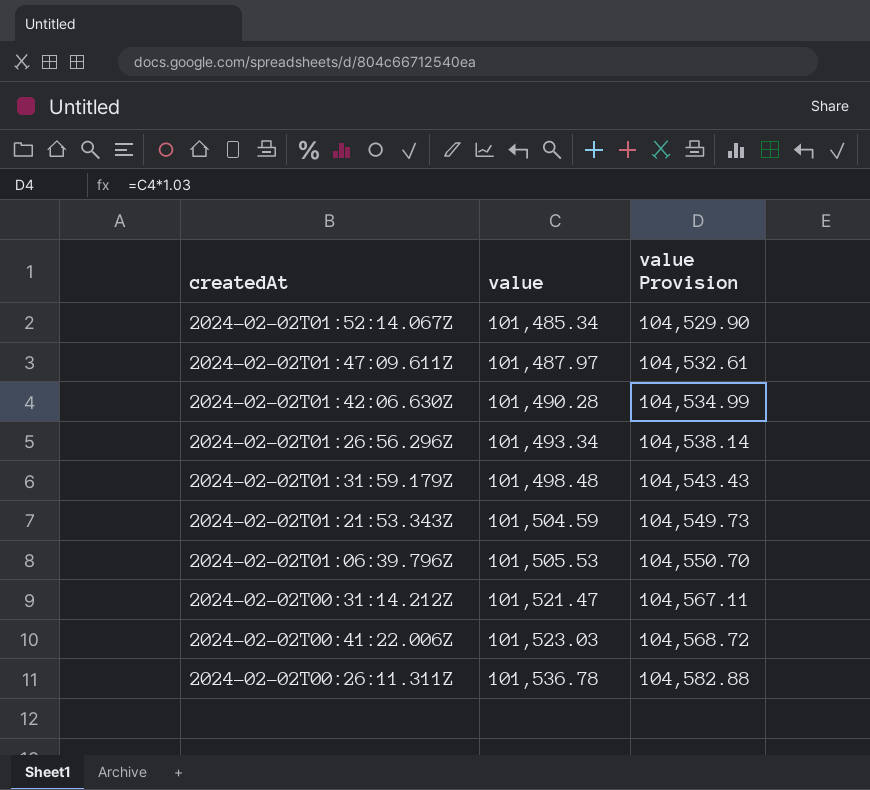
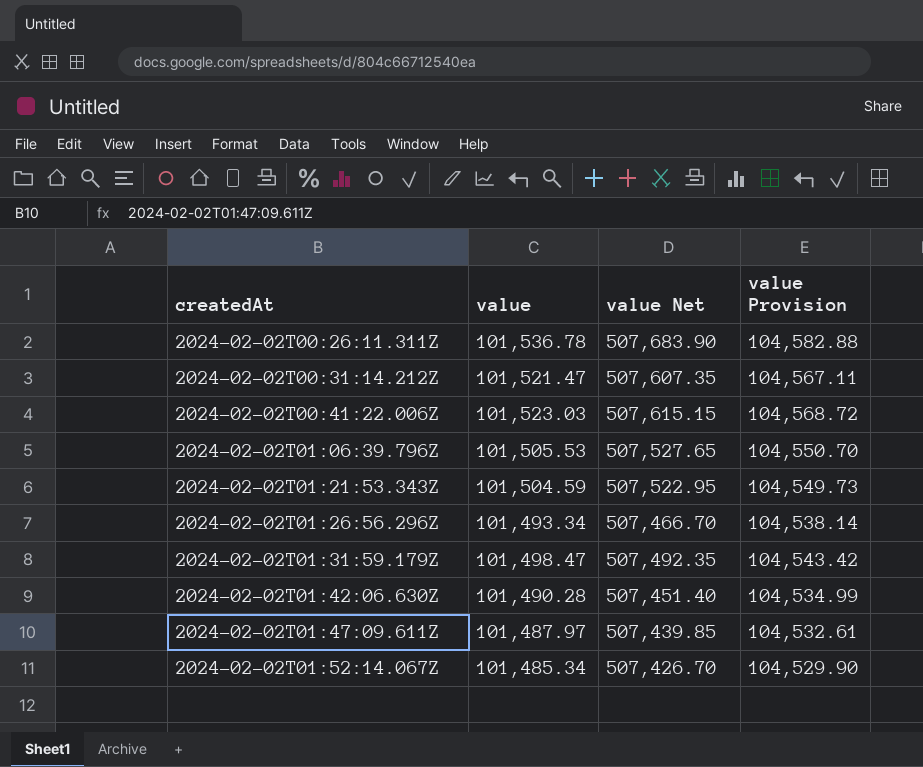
row order: value ascending -> createdAt ascending
column value Net | formula: none -> [value] * 5
2024-02-02T01:31:59.179Z | value: 101,498.48 -> 101,498.47
2024-02-02T01:31:59.179Z | value Provision: 104,543.43 -> 104,543.42

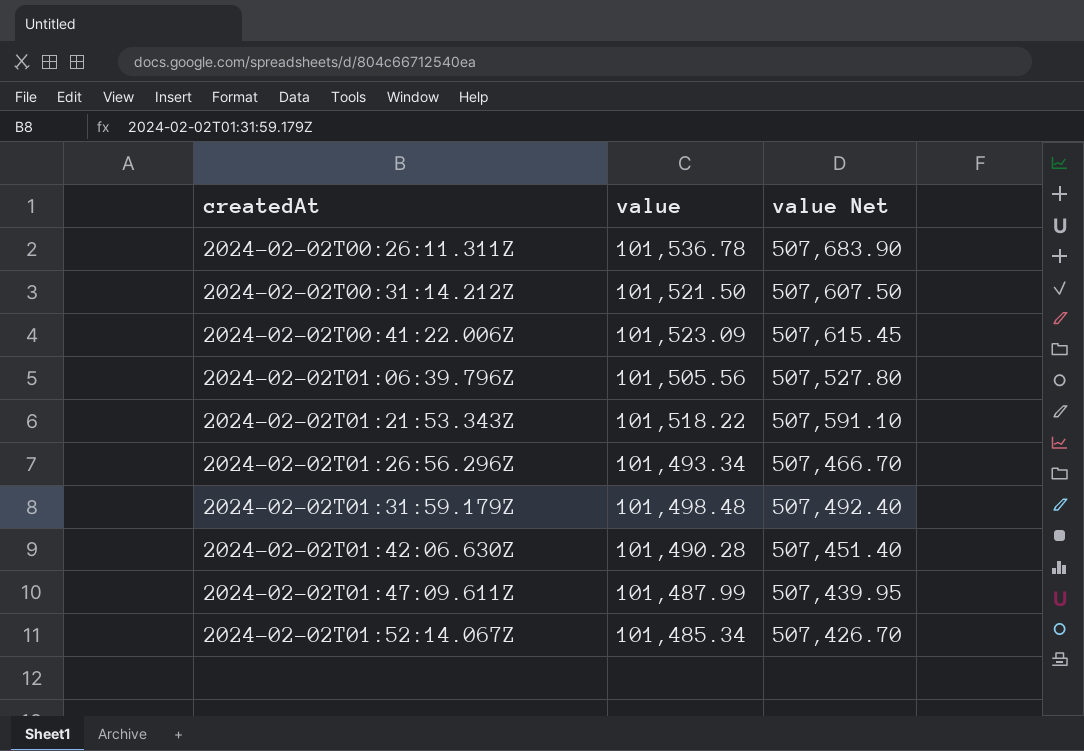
column value Provision | formula: [value] * 1.03 -> none
2024-02-02T00:31:14.212Z | value: 101,521.47 -> 101,521.50
2024-02-02T00:31:14.212Z | value Net: 507,607.35 -> 507,607.50
2024-02-02T00:41:22.006Z | value: 101,523.03 -> 101,523.09
2024-02-02T00:41:22.006Z | value Net: 507,615.15 -> 507,615.45
2024-02-02T01:06:39.796Z | value: 101,505.53 -> 101,505.56
2024-02-02T01:06:39.796Z | value Net: 507,527.65 -> 507,527.80
2024-02-02T01:21:53.343Z | value: 101,504.59 -> 101,518.22
2024-02-02T01:21:53.343Z | value Net: 507,522.95 -> 507,591.10
2024-02-02T01:31:59.179Z | value: 101,498.47 -> 101,498.48
2024-02-02T01:31:59.179Z | value Net: 507,492.35 -> 507,492.40
2024-02-02T01:47:09.611Z | value: 101,487.97 -> 101,487.99
2024-02-02T01:47:09.611Z | value Net: 507,439.85 -> 507,439.95

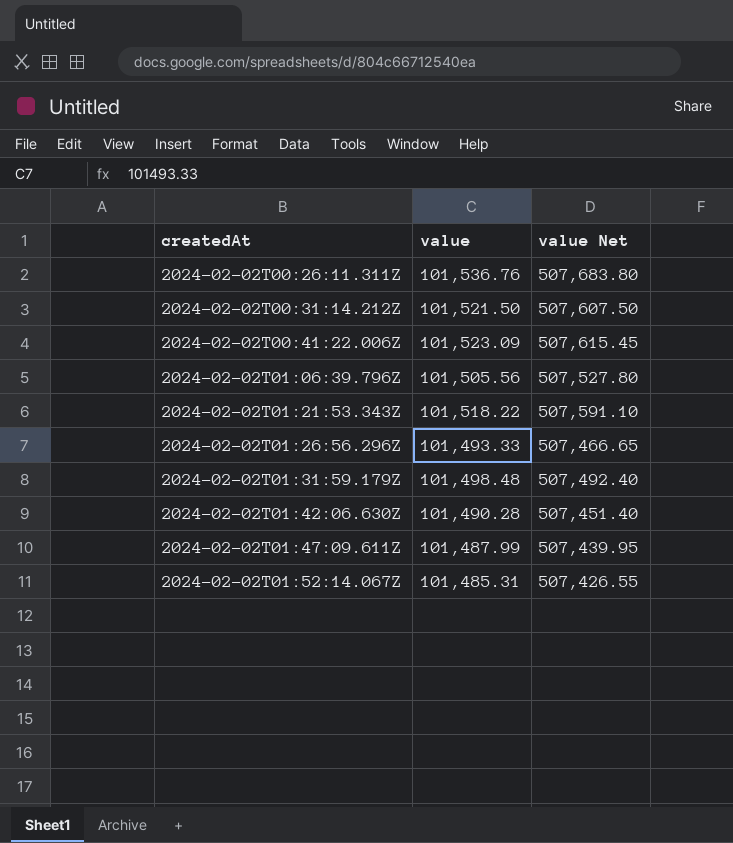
2024-02-02T00:26:11.311Z | value: 101,536.78 -> 101,536.76
2024-02-02T00:26:11.311Z | value Net: 507,683.90 -> 507,683.80
2024-02-02T01:26:56.296Z | value: 101,493.34 -> 101,493.33
2024-02-02T01:26:56.296Z | value Net: 507,466.70 -> 507,466.65
2024-02-02T01:52:14.067Z | value: 101,485.34 -> 101,485.31
2024-02-02T01:52:14.067Z | value Net: 507,426.70 -> 507,426.55

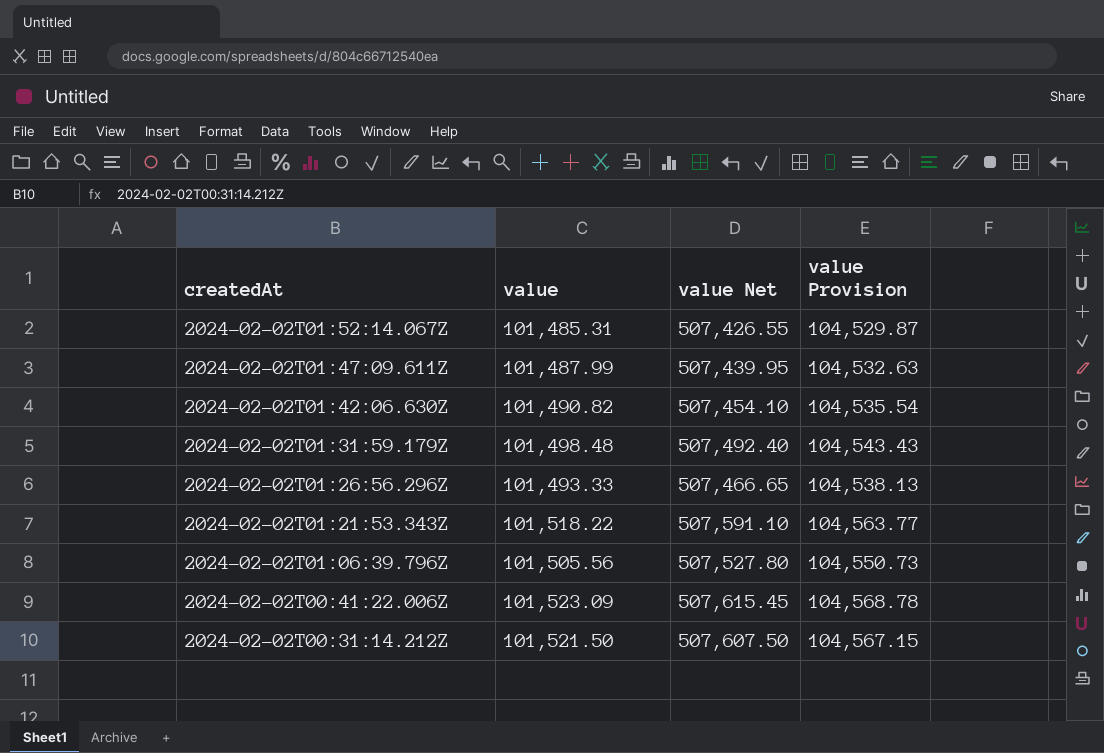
row order: createdAt ascending -> createdAt descending
column value Provision | formula: none -> [value] * 1.03
row 2024-02-02T00:26:11.311Z: 101,536.76 | 507,683.80 -> none
2024-02-02T01:42:06.630Z | value: 101,490.28 -> 101,490.82
2024-02-02T01:42:06.630Z | value Net: 507,451.40 -> 507,454.10

